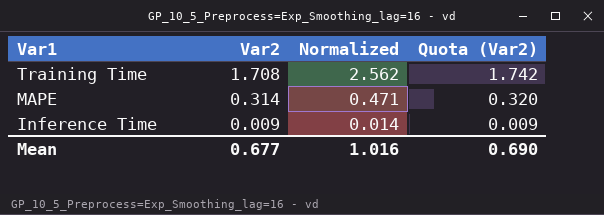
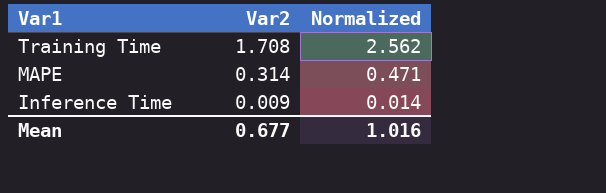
column Quota (Var2) | formula: [Var2] * 1.02 -> none

